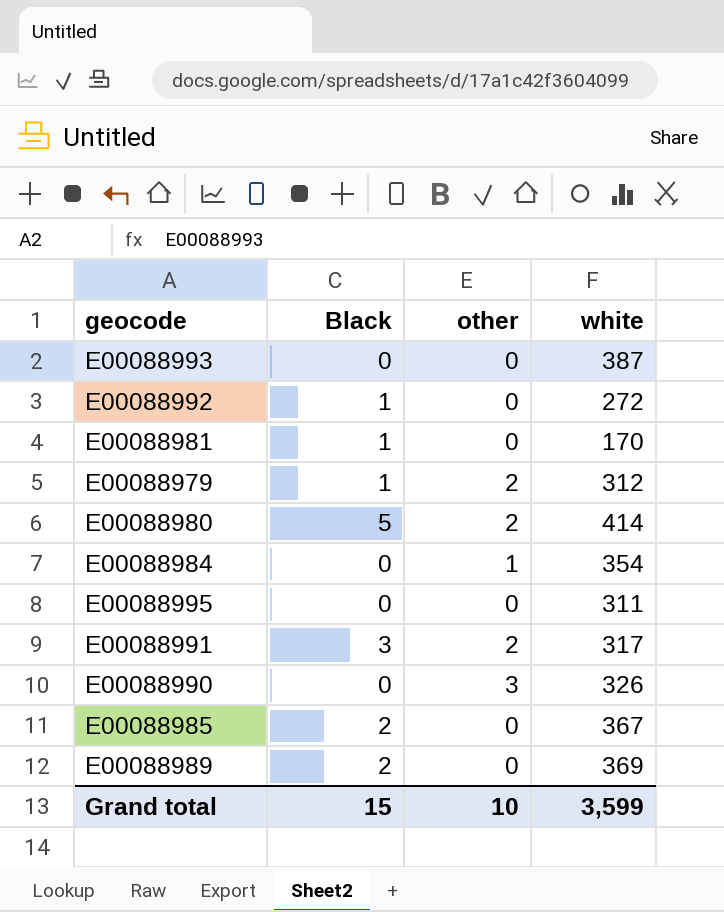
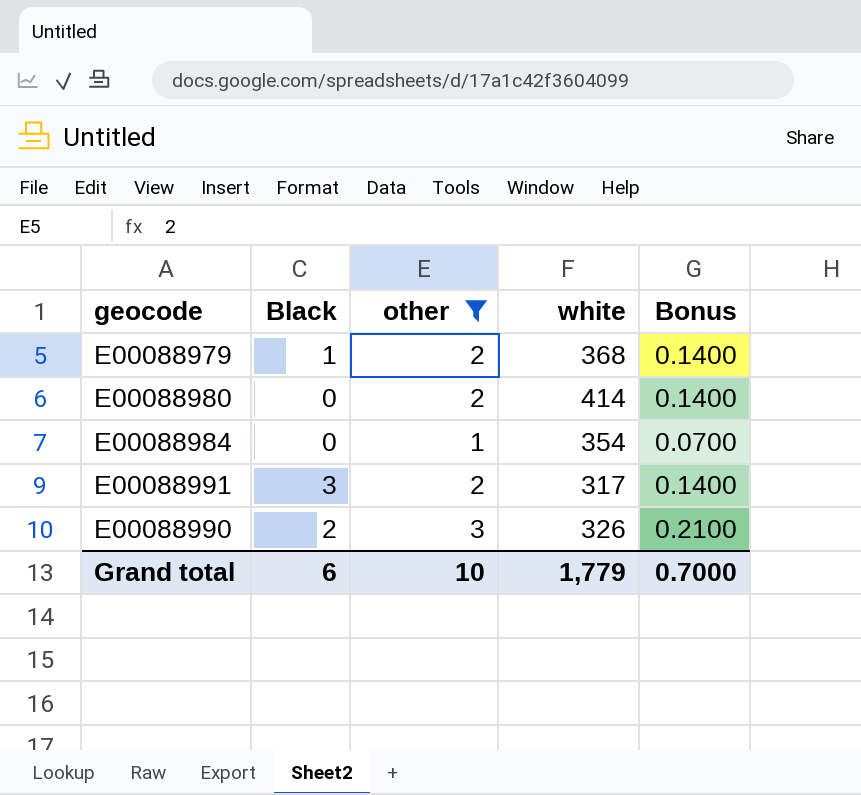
filter: none -> other != 0
column Bonus | formula: none -> [other] * 0.07
E00088979 | white: 312 -> 368
E00088980 | Black: 5 -> 0
E00088990 | Black: 0 -> 2
Grand total | Black: 15 -> 6
Grand total | white: 3,599 -> 1,779

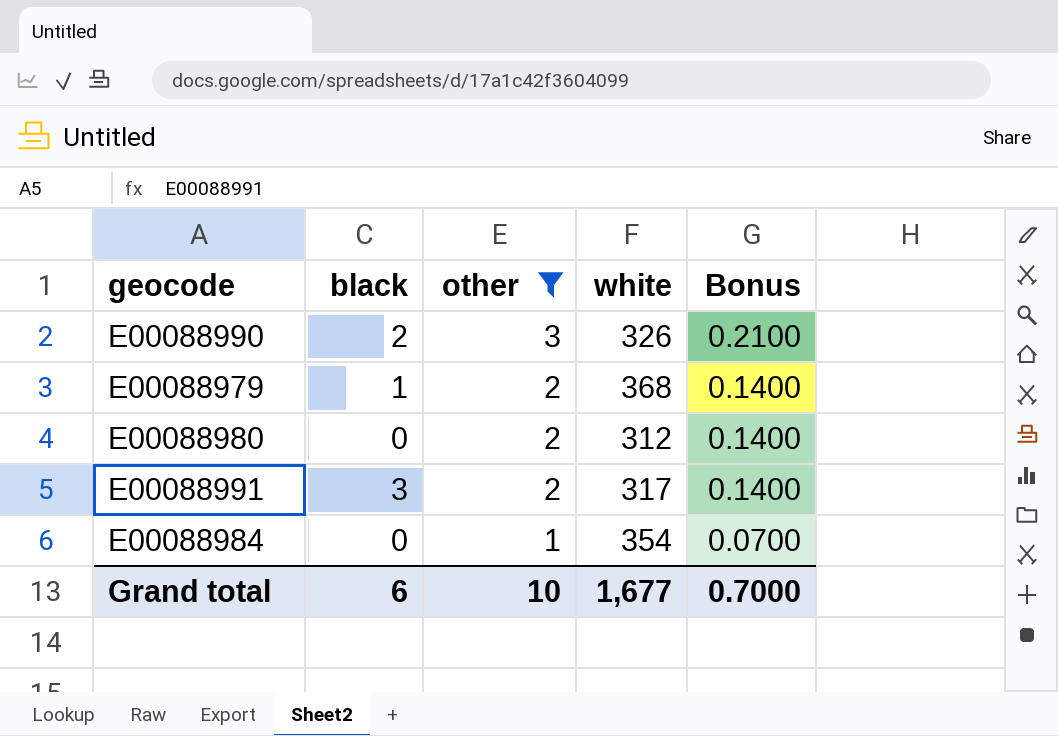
row order: none -> other descending
column name: Black -> black
E00088980 | white: 414 -> 312
Grand total | white: 1,779 -> 1,677

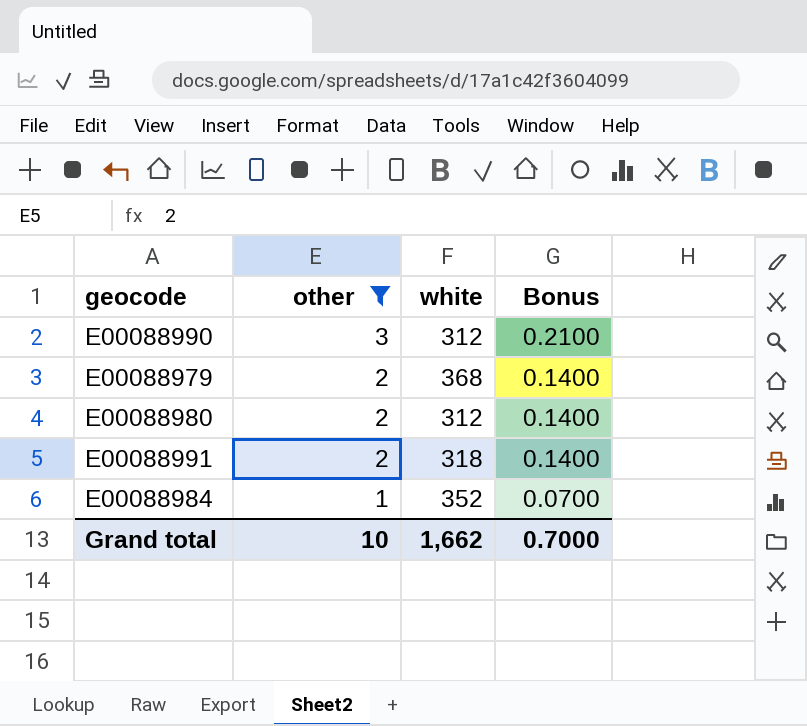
column black | position: 2 -> none
E00088990 | white: 326 -> 312
E00088991 | white: 317 -> 318
E00088984 | white: 354 -> 352
Grand total | white: 1,677 -> 1,662

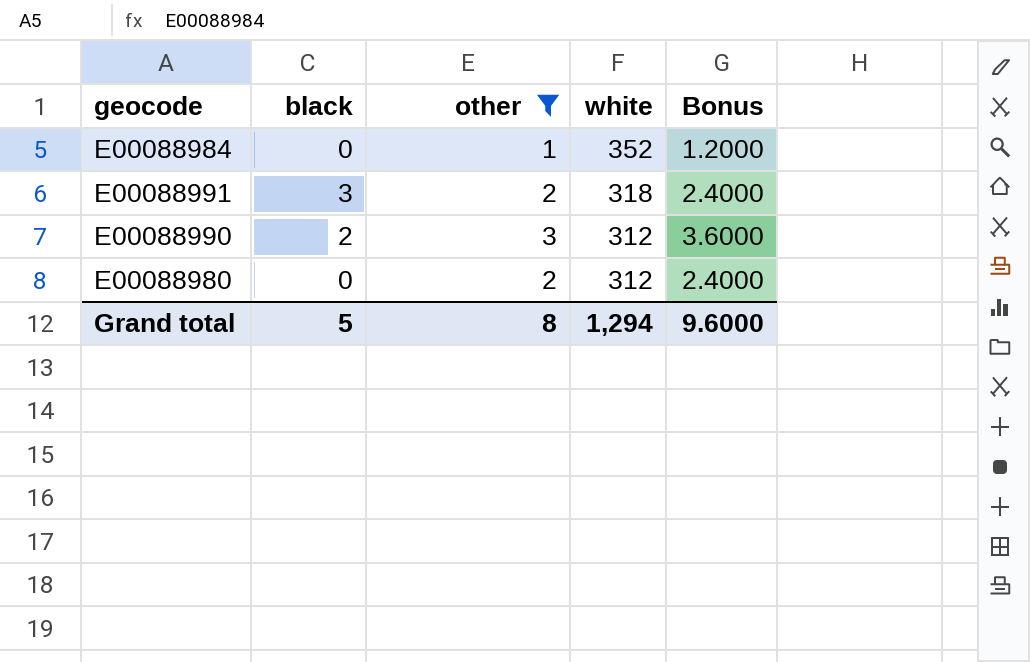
row order: other descending -> white descending
column black | position: none -> 2
column Bonus | formula: [other] * 0.07 -> [other] * 1.2
row E00088979: 2 | 368 | 0.1400 -> none
Grand total | other: 10 -> 8
Grand total | white: 1,662 -> 1,294
Grand total | Bonus: 0.7000 -> 9.6000

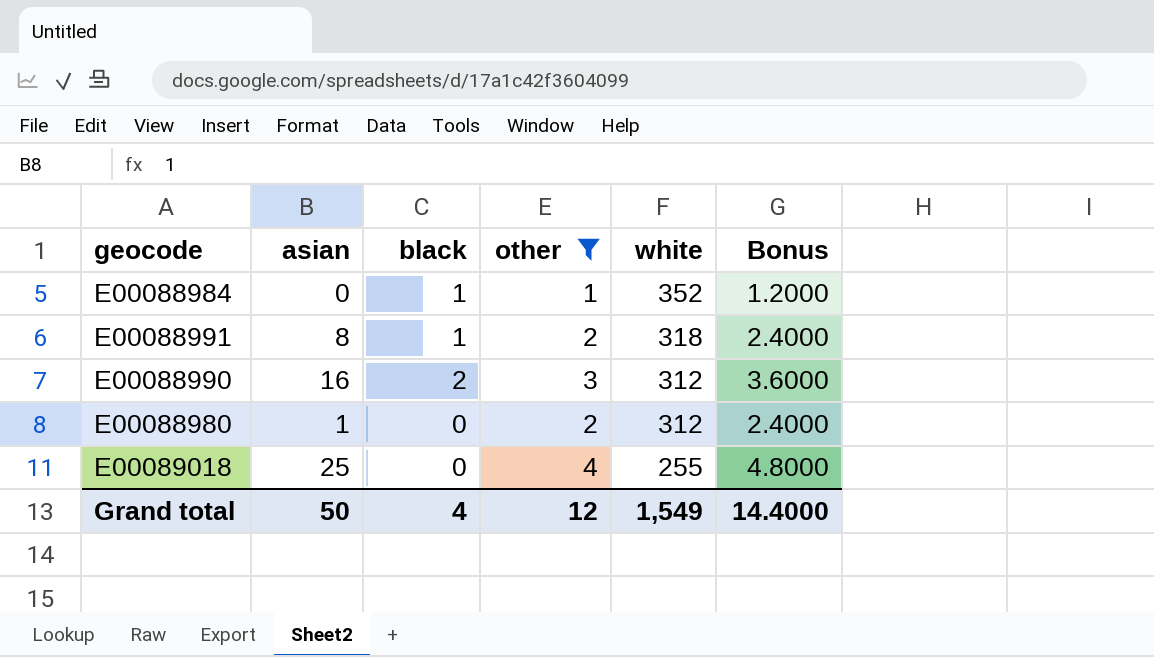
column asian | position: none -> 2
E00088984 | black: 0 -> 1
E00088991 | black: 3 -> 1
row E00089018: none -> 25 | 0 | 4 | 255 | 4.8000
Grand total | black: 5 -> 4
Grand total | other: 8 -> 12
Grand total | white: 1,294 -> 1,549
Grand total | Bonus: 9.6000 -> 14.4000

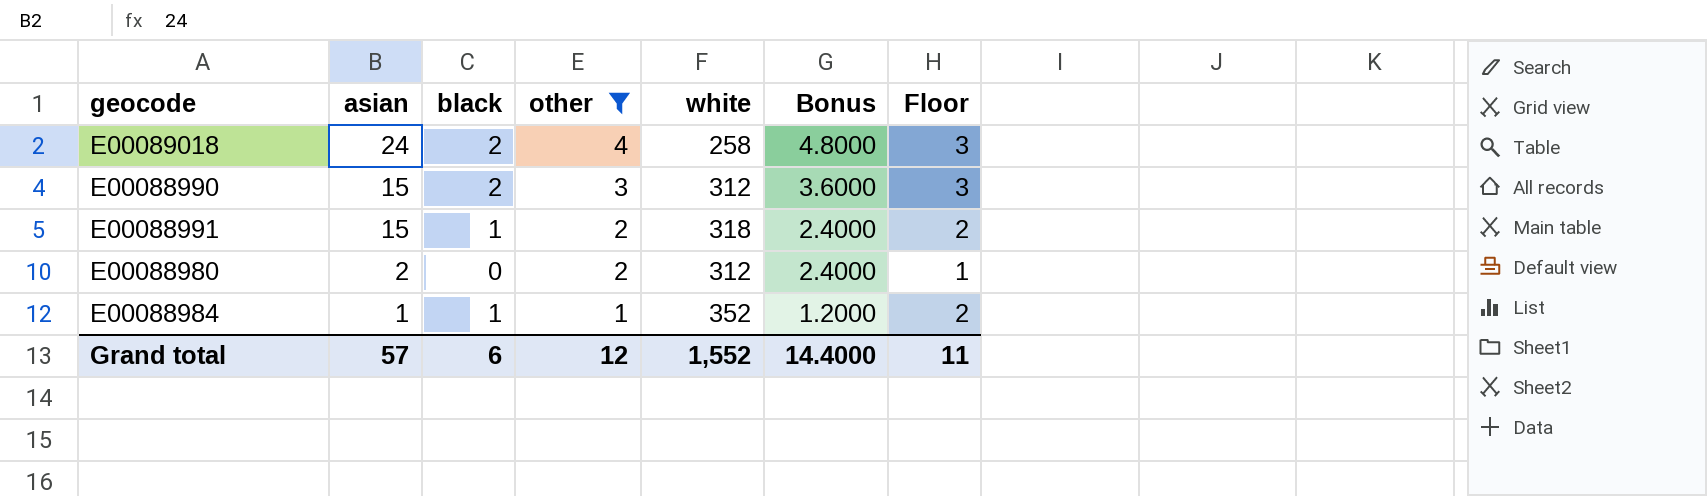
row order: white descending -> asian descending
column Floor | formula: none -> [black] + 1
E00089018 | asian: 25 -> 24
E00089018 | black: 0 -> 2
E00089018 | white: 255 -> 258
E00088990 | asian: 16 -> 15
E00088991 | asian: 8 -> 15
E00088980 | asian: 1 -> 2
E00088984 | asian: 0 -> 1
Grand total | asian: 50 -> 57
Grand total | black: 4 -> 6
Grand total | white: 1,549 -> 1,552

